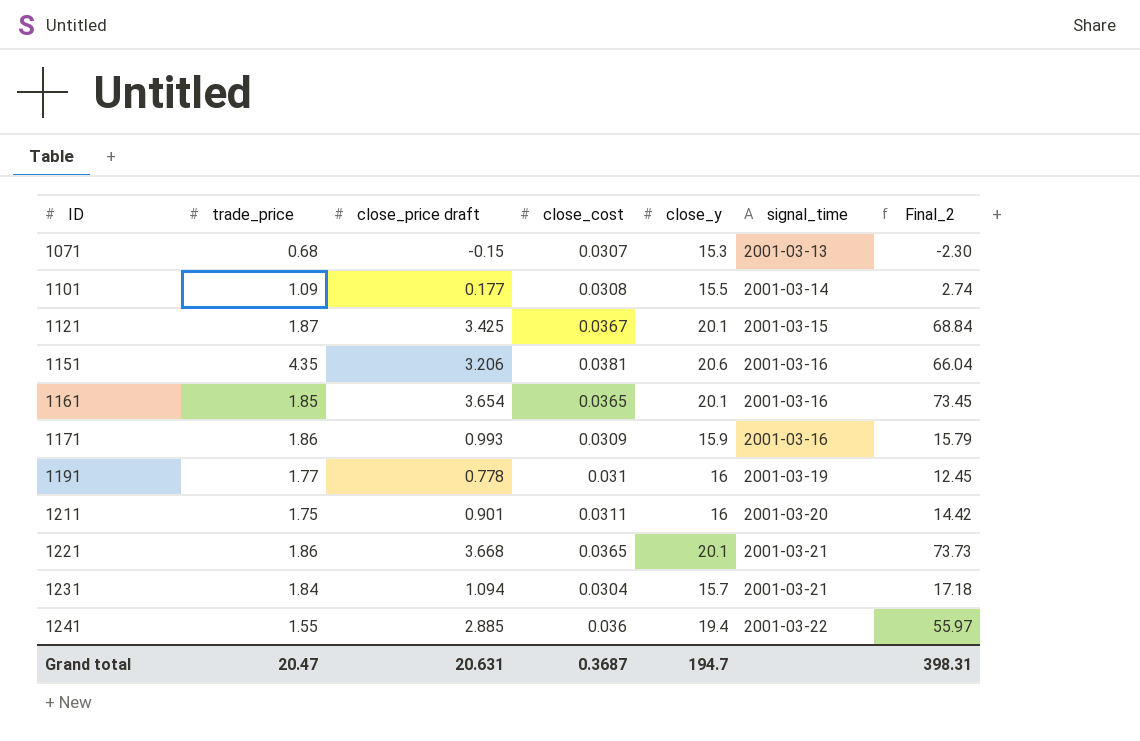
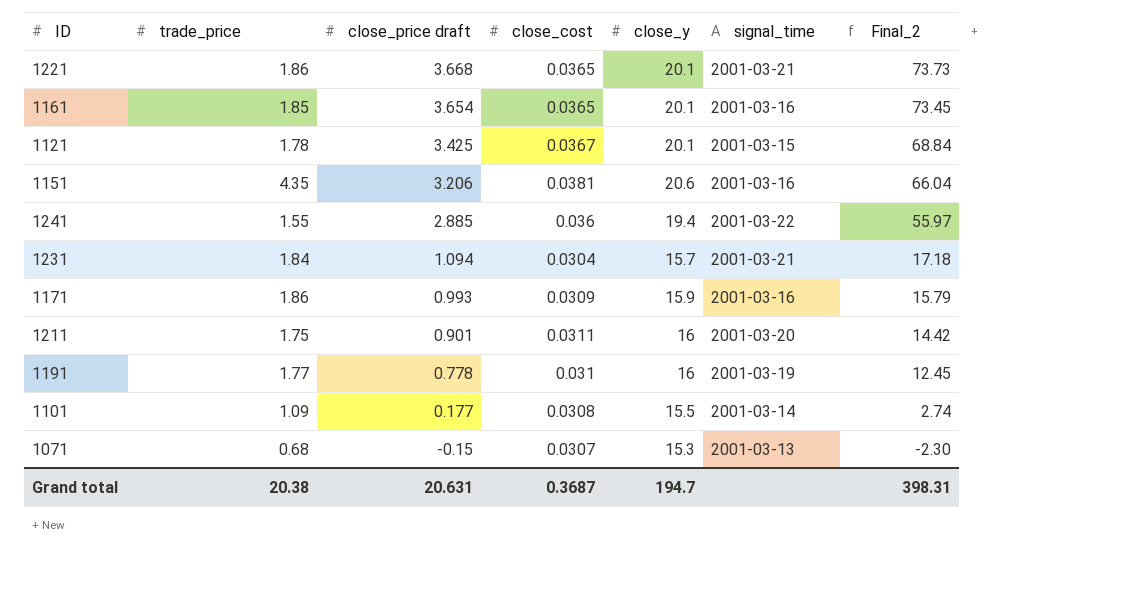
row order: ID ascending -> close_price draft descending
1121 | trade_price: 1.87 -> 1.78
Grand total | trade_price: 20.47 -> 20.38

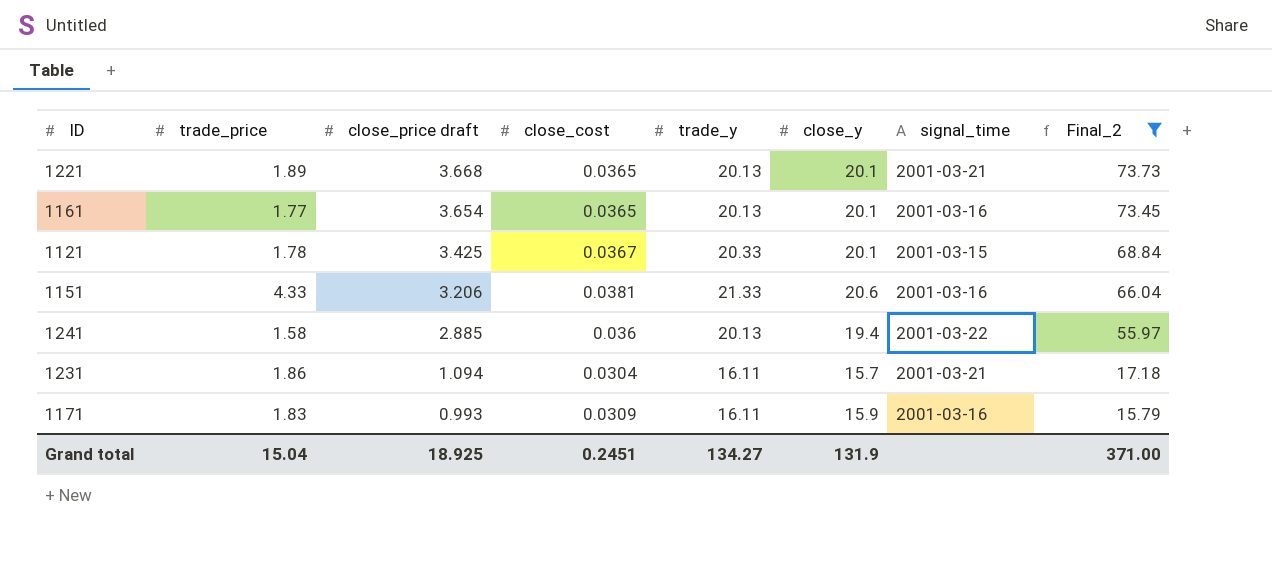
filter: none -> Final_2 >= 15.79
column trade_y | position: none -> 5
1221 | trade_price: 1.86 -> 1.89
1161 | trade_price: 1.85 -> 1.77
1151 | trade_price: 4.35 -> 4.33
1241 | trade_price: 1.55 -> 1.58
1231 | trade_price: 1.84 -> 1.86
1171 | trade_price: 1.86 -> 1.83
Grand total | trade_price: 20.38 -> 15.04
Grand total | close_price draft: 20.631 -> 18.925
Grand total | close_cost: 0.3687 -> 0.2451
Grand total | close_y: 194.7 -> 131.9
Grand total | Final_2: 398.31 -> 371.00

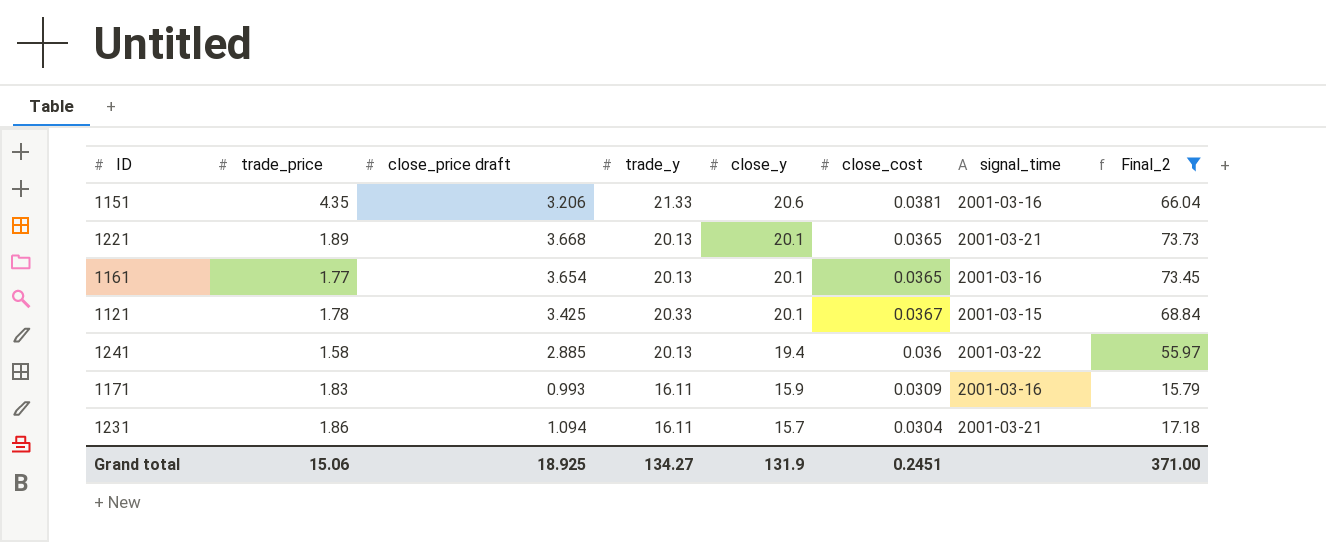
row order: close_price draft descending -> close_y descending
column close_cost | position: 4 -> 6
1151 | trade_price: 4.33 -> 4.35
Grand total | trade_price: 15.04 -> 15.06

